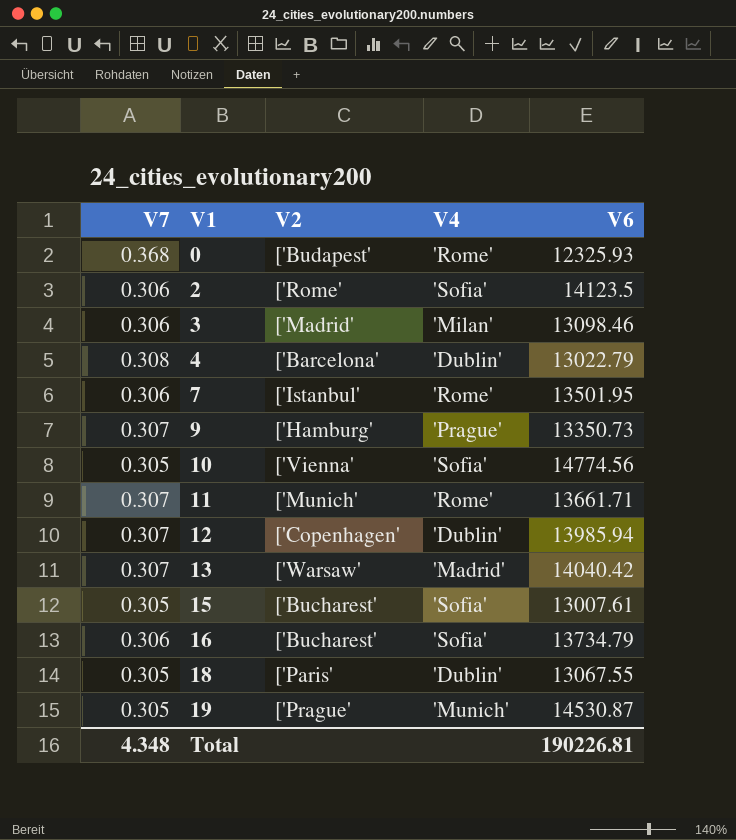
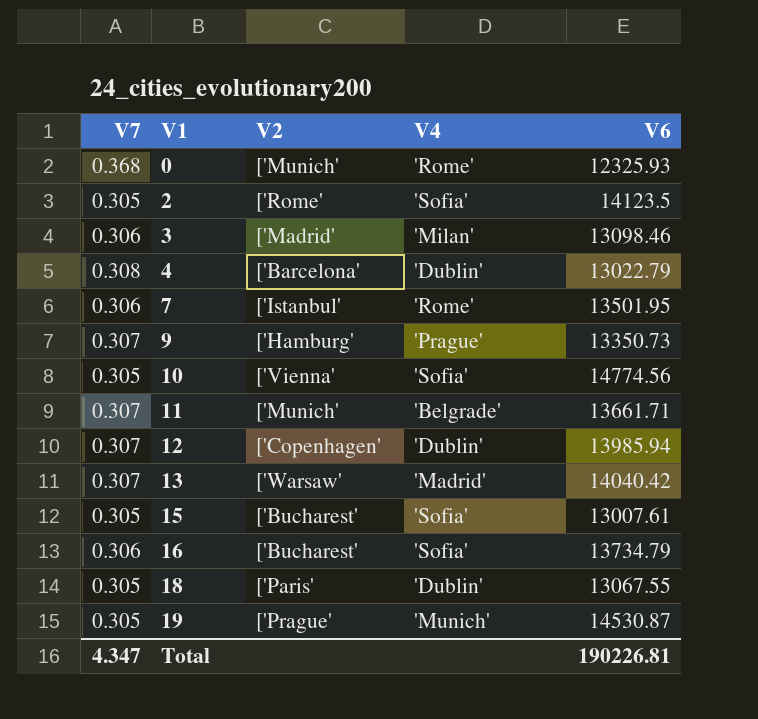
0 | V2: ['Budapest' -> ['Munich'
2 | V7: 0.306 -> 0.305
11 | V4: 'Rome' -> 'Belgrade'
Total | V7: 4.348 -> 4.347

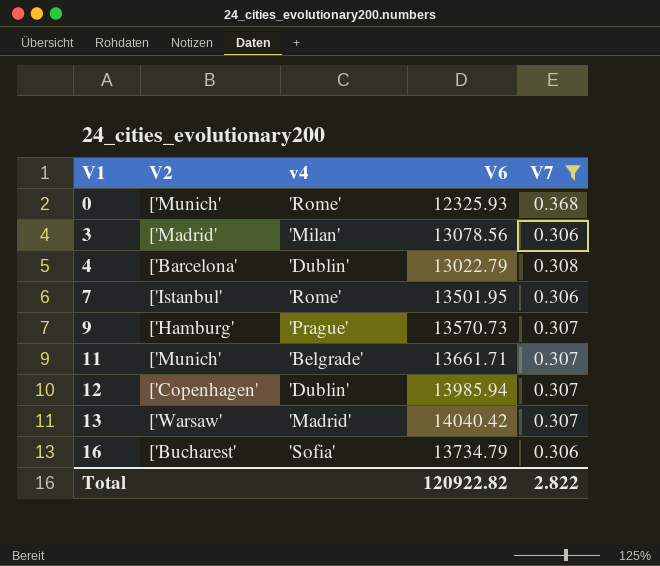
filter: none -> V7 != 0.305
column name: V4 -> v4
column V7 | position: 1 -> 5
3 | V6: 13098.46 -> 13078.56
9 | V6: 13350.73 -> 13570.73
Total | V6: 190226.81 -> 120922.82
Total | V7: 4.347 -> 2.822

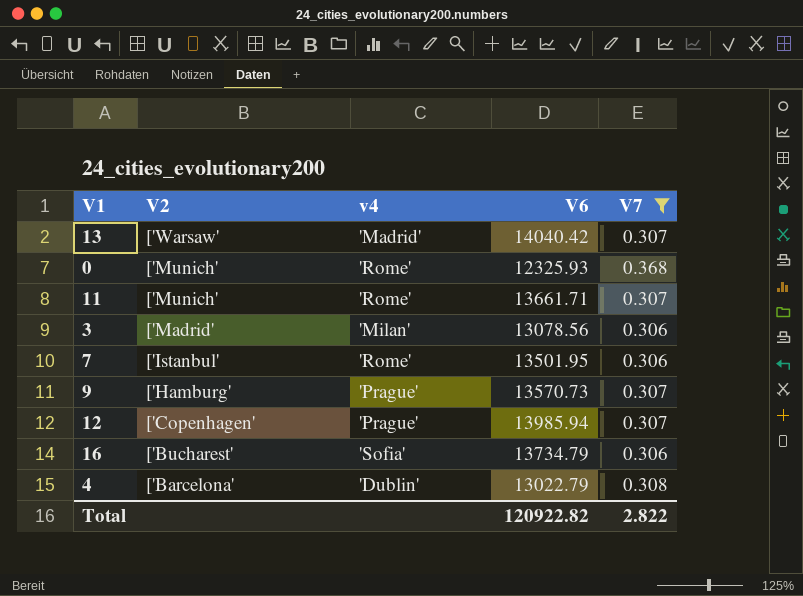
row order: V1 ascending -> V2 descending
11 | v4: 'Belgrade' -> 'Rome'
12 | v4: 'Dublin' -> 'Prague'

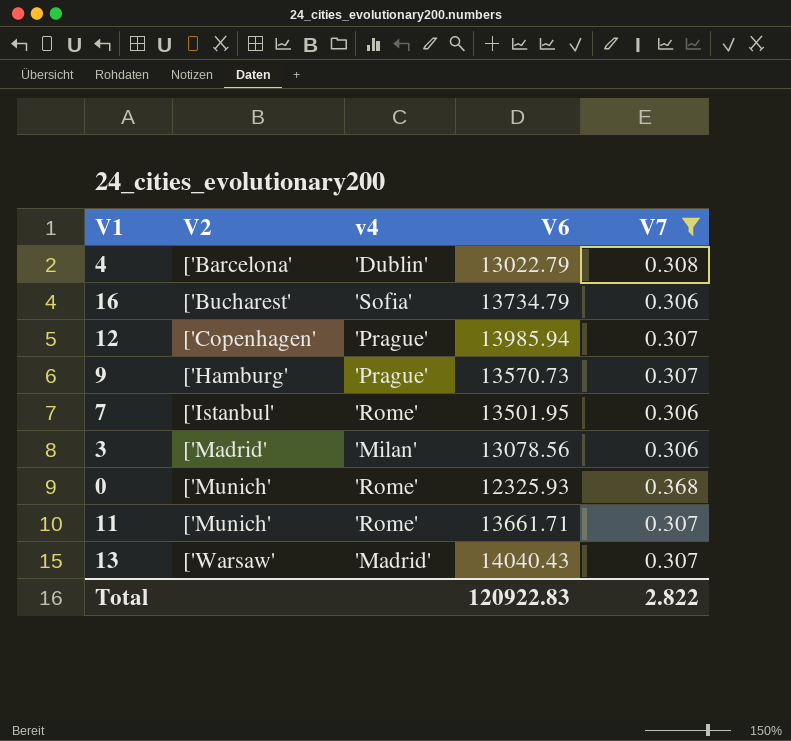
row order: V2 descending -> V2 ascending
13 | V6: 14040.42 -> 14040.43
Total | V6: 120922.82 -> 120922.83

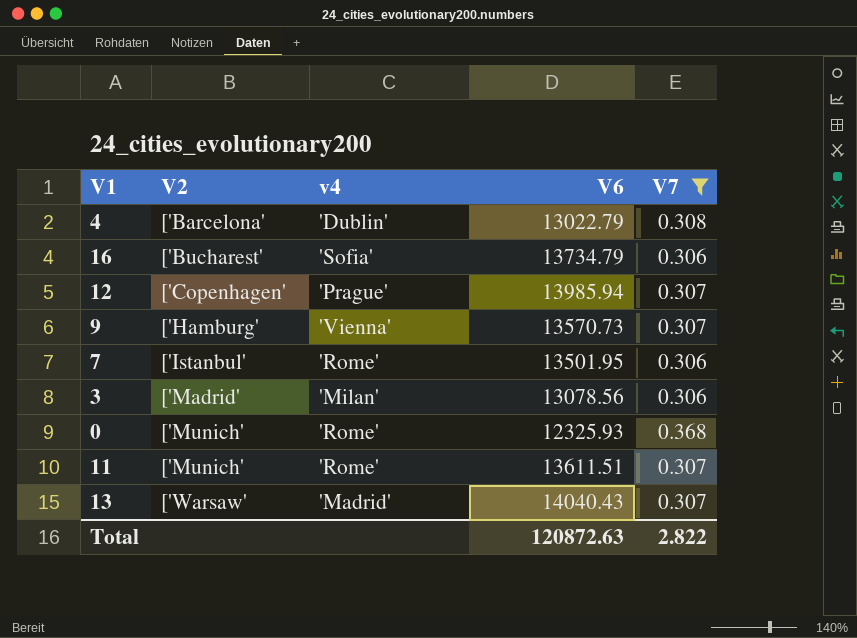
9 | v4: 'Prague' -> 'Vienna'
11 | V6: 13661.71 -> 13611.51
Total | V6: 120922.83 -> 120872.63

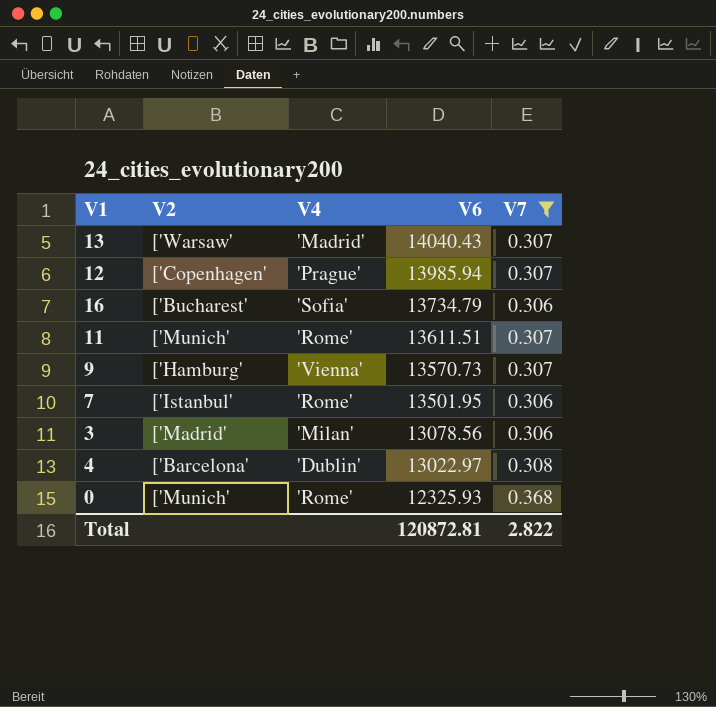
row order: V2 ascending -> V6 descending
column name: v4 -> V4
4 | V6: 13022.79 -> 13022.97
Total | V6: 120872.63 -> 120872.81

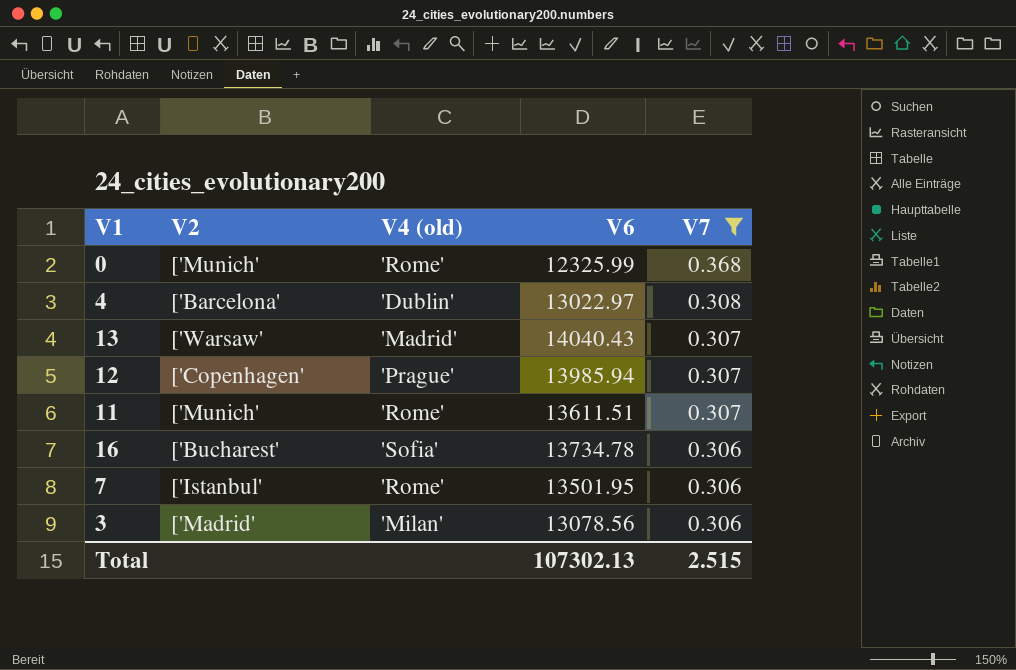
row order: V6 descending -> V7 descending
column name: V4 -> V4 (old)
row 9: ['Hamburg' | 'Vienna' | 13570.73 | 0.307 -> none
0 | V6: 12325.93 -> 12325.99
16 | V6: 13734.79 -> 13734.78
Total | V6: 120872.81 -> 107302.13
Total | V7: 2.822 -> 2.515

